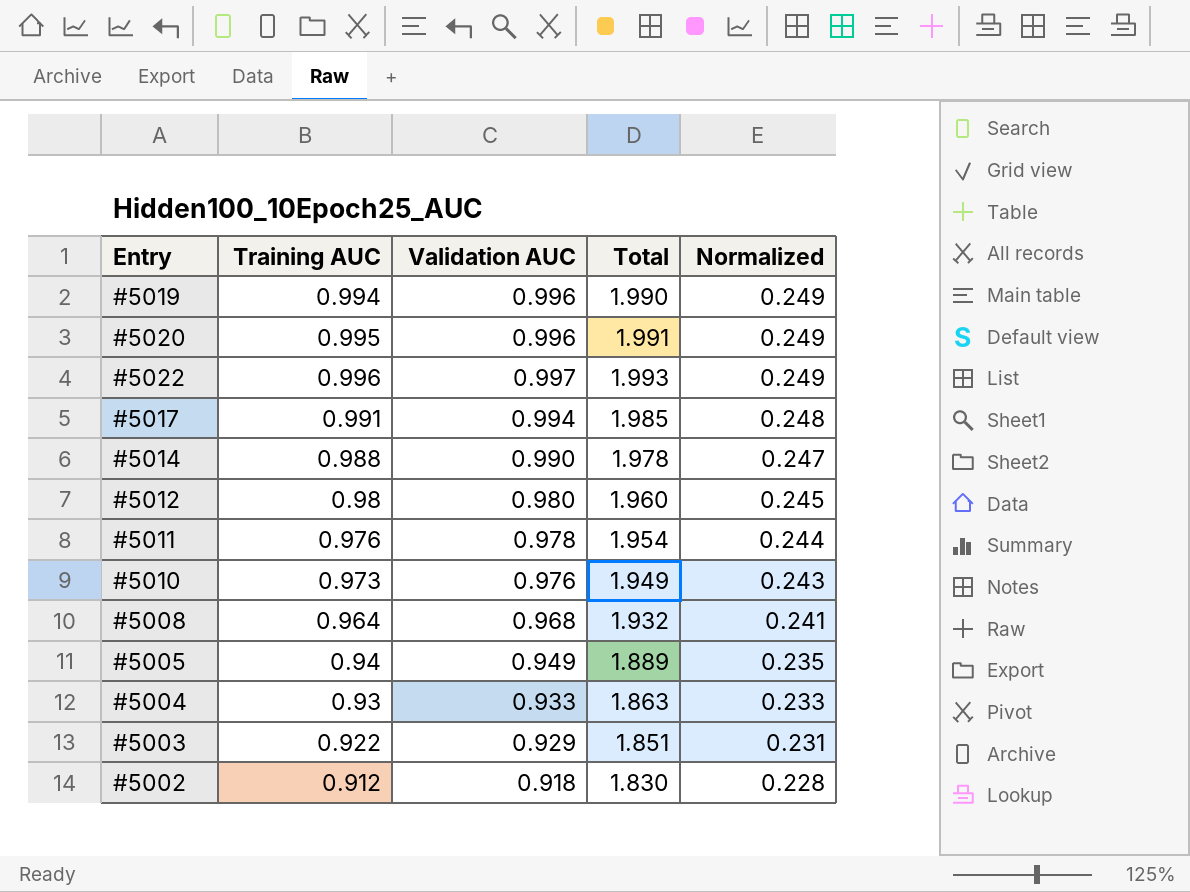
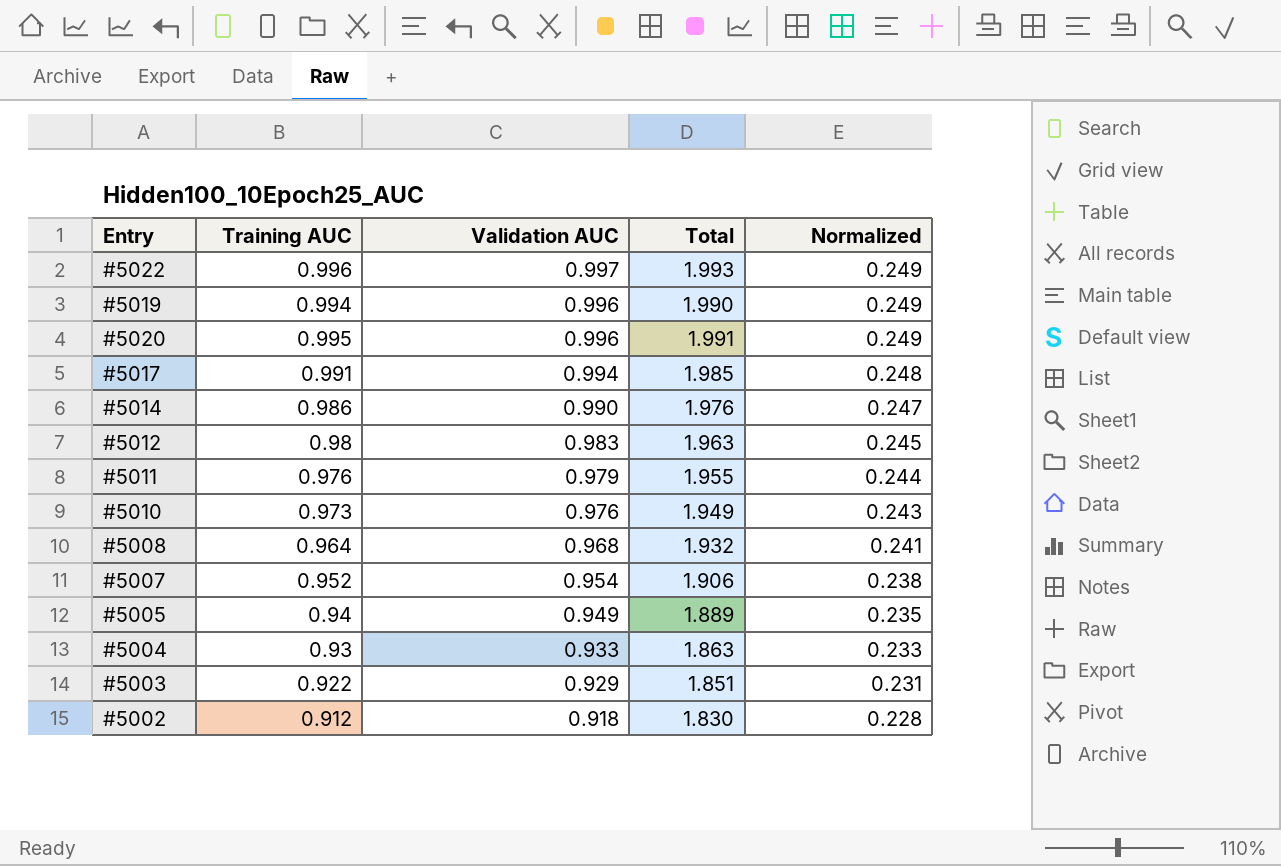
row order: Normalized descending -> Validation AUC descending
#5014 | Training AUC: 0.988 -> 0.986
#5014 | Total: 1.978 -> 1.976
#5012 | Validation AUC: 0.980 -> 0.983
#5012 | Total: 1.960 -> 1.963
#5011 | Validation AUC: 0.978 -> 0.979
#5011 | Total: 1.954 -> 1.955
row #5007: none -> 0.952 | 0.954 | 1.906 | 0.238

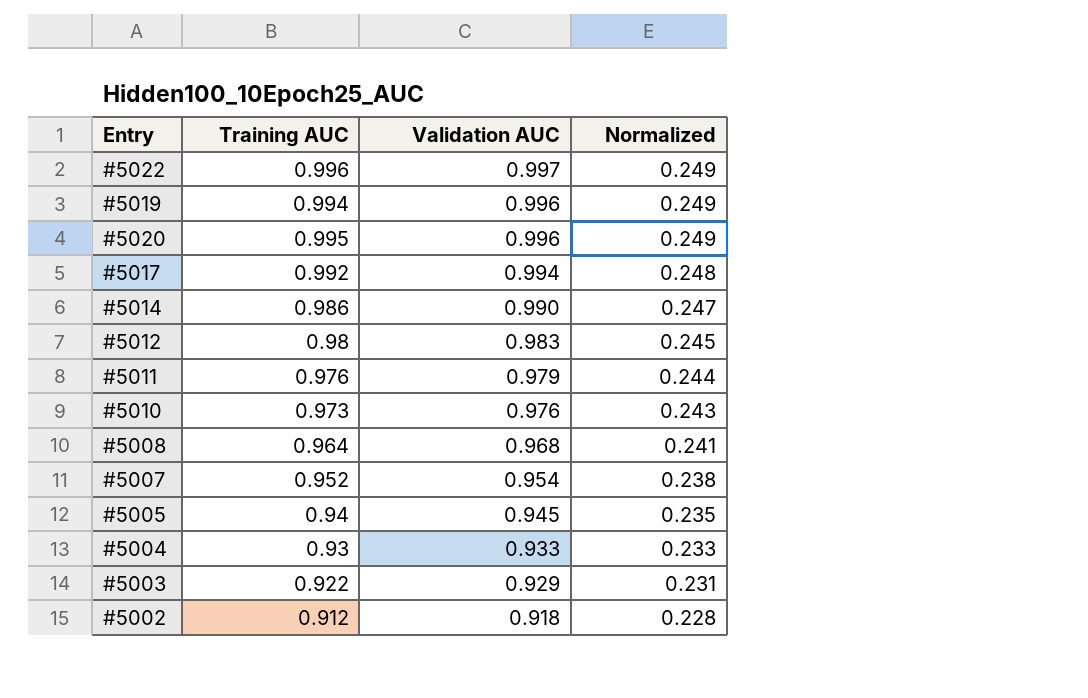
column Total | formula: [Training AUC] + [Validation AUC] -> none
#5017 | Training AUC: 0.991 -> 0.992
#5005 | Validation AUC: 0.949 -> 0.945

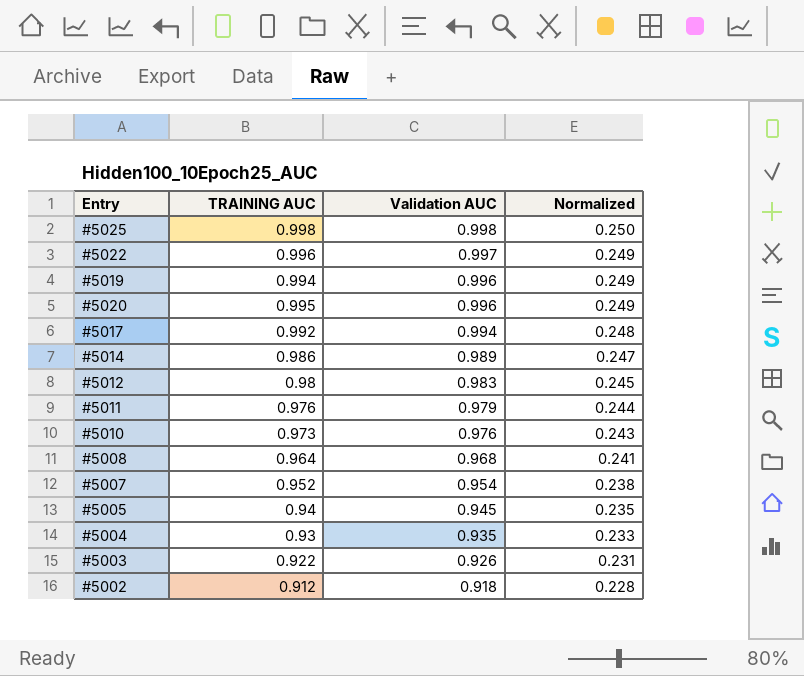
column name: Training AUC -> TRAINING AUC
row #5025: none -> 0.998 | 0.998 | 0.250
#5014 | Validation AUC: 0.990 -> 0.989
#5004 | Validation AUC: 0.933 -> 0.935
#5003 | Validation AUC: 0.929 -> 0.926

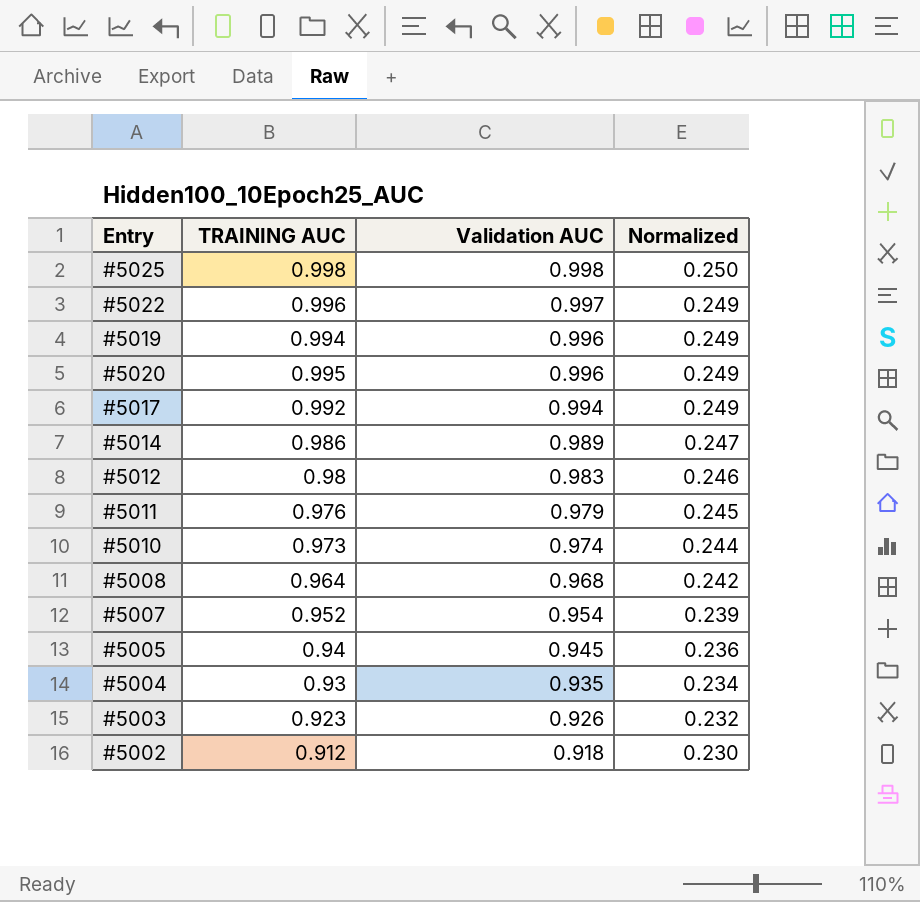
column Normalized | formula: [TRAINING AUC] * 0.25 -> [Validation AUC] * 0.25
#5010 | Validation AUC: 0.976 -> 0.974
#5003 | TRAINING AUC: 0.922 -> 0.923

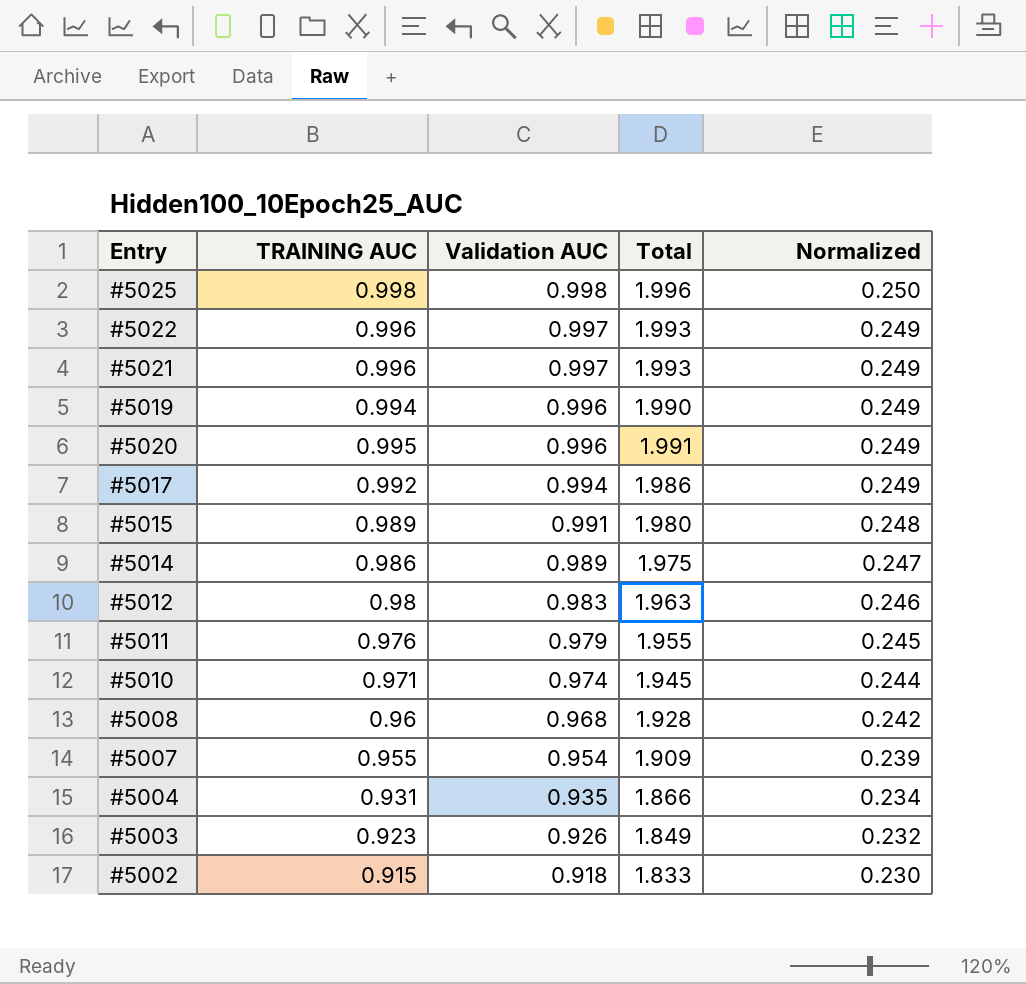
column Total | formula: none -> [TRAINING AUC] + [Validation AUC]
row #5005: 0.94 | 0.945 | 0.236 -> none
row #5021: none -> 0.996 | 0.997 | 1.993 | 0.249
row #5015: none -> 0.989 | 0.991 | 1.980 | 0.248
#5010 | TRAINING AUC: 0.973 -> 0.971
#5008 | TRAINING AUC: 0.964 -> 0.96
#5007 | TRAINING AUC: 0.952 -> 0.955
#5004 | TRAINING AUC: 0.93 -> 0.931
#5002 | TRAINING AUC: 0.912 -> 0.915

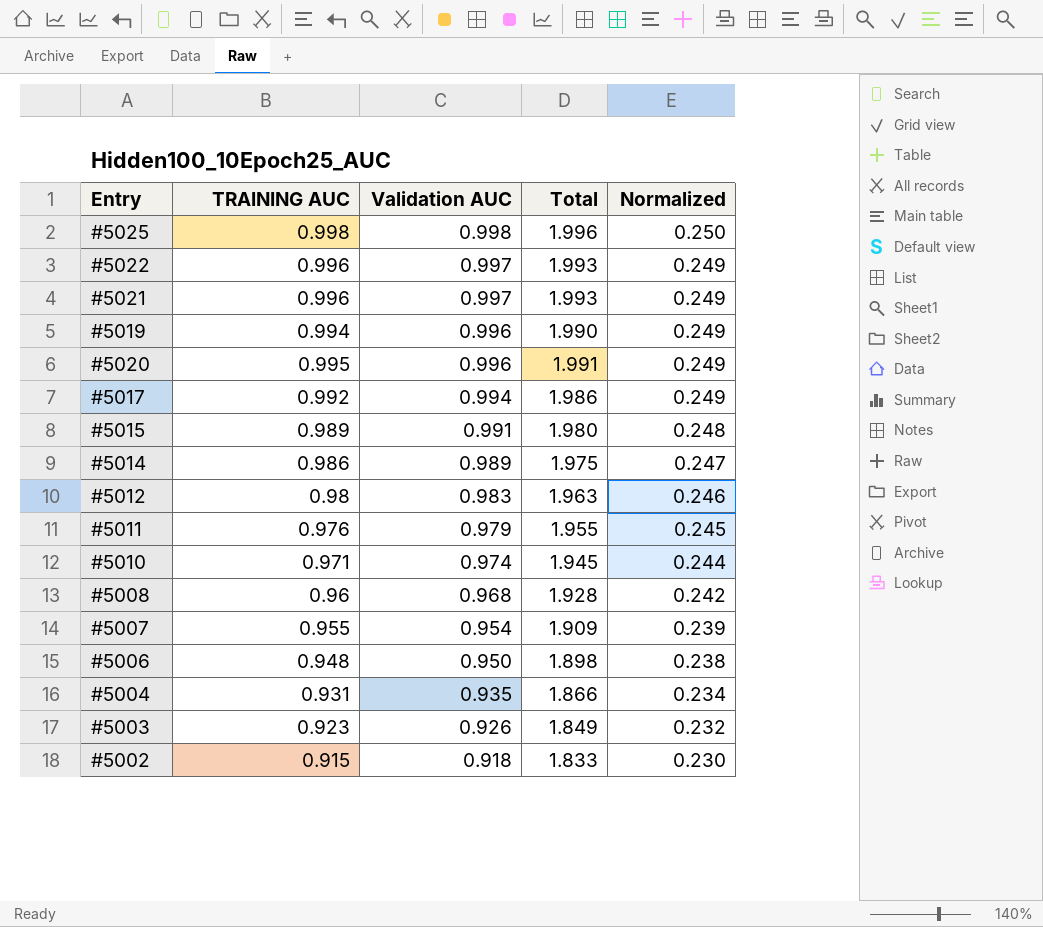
row #5006: none -> 0.948 | 0.950 | 1.898 | 0.238

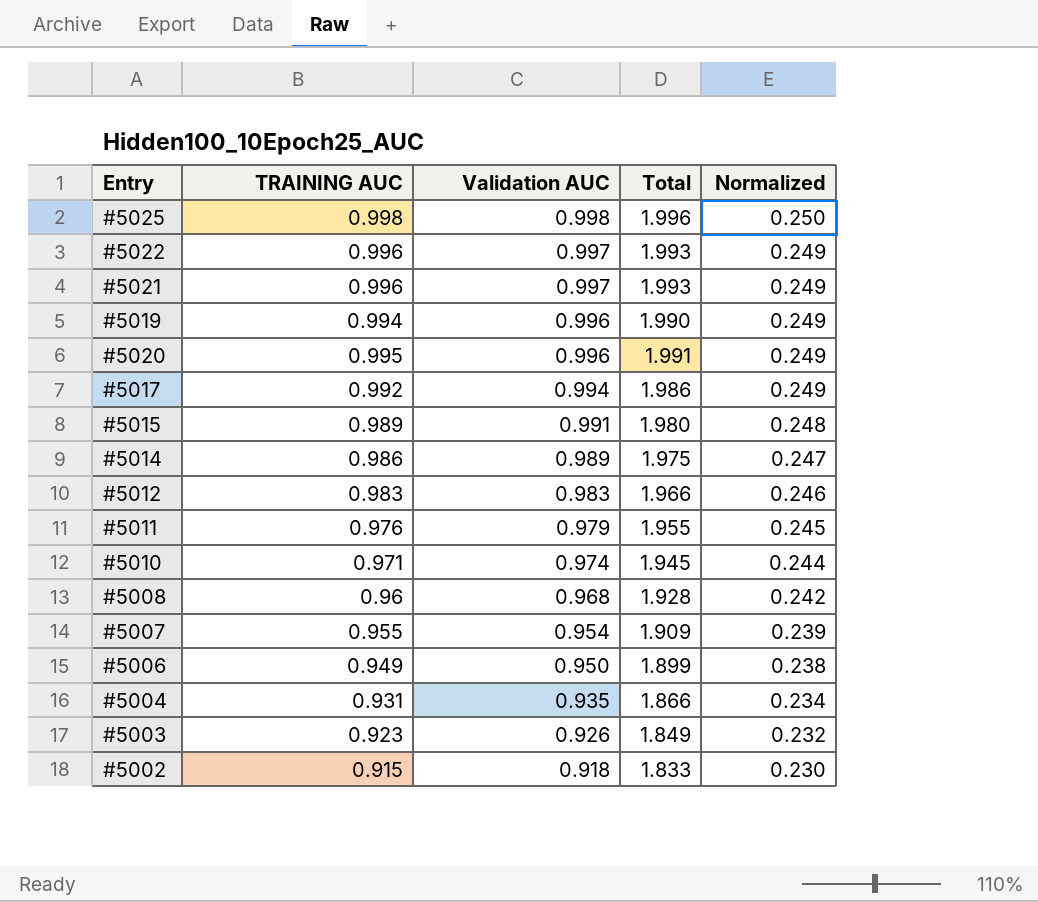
#5012 | TRAINING AUC: 0.98 -> 0.983
#5012 | Total: 1.963 -> 1.966
#5006 | TRAINING AUC: 0.948 -> 0.949
#5006 | Total: 1.898 -> 1.899

